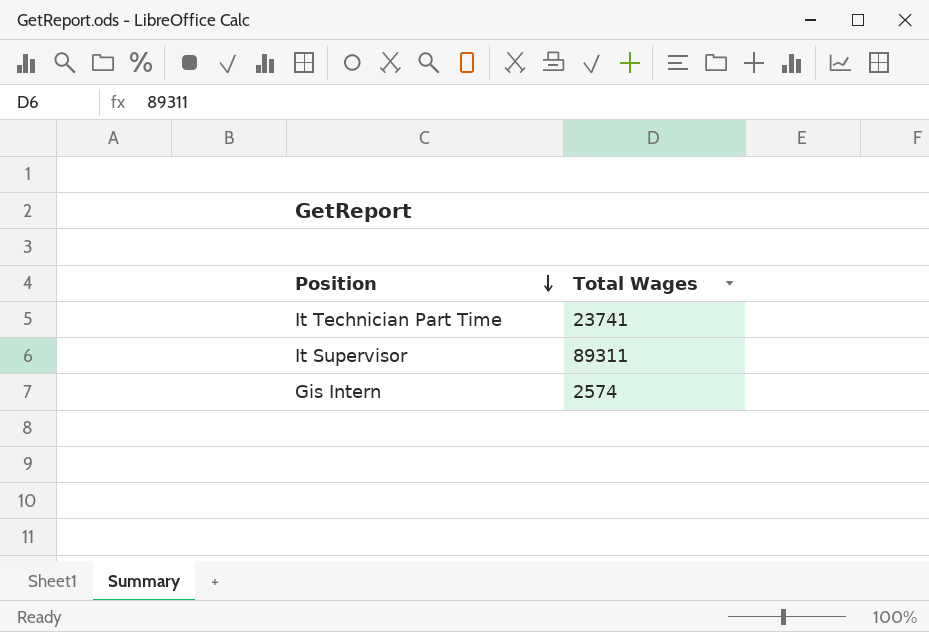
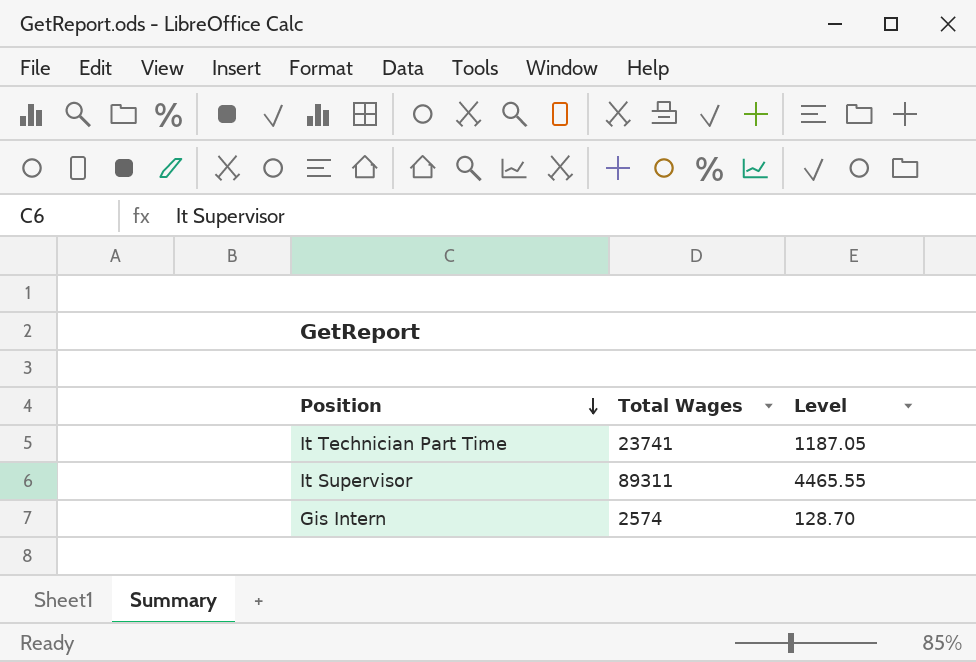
column Level | formula: none -> [Total Wages] * 0.05

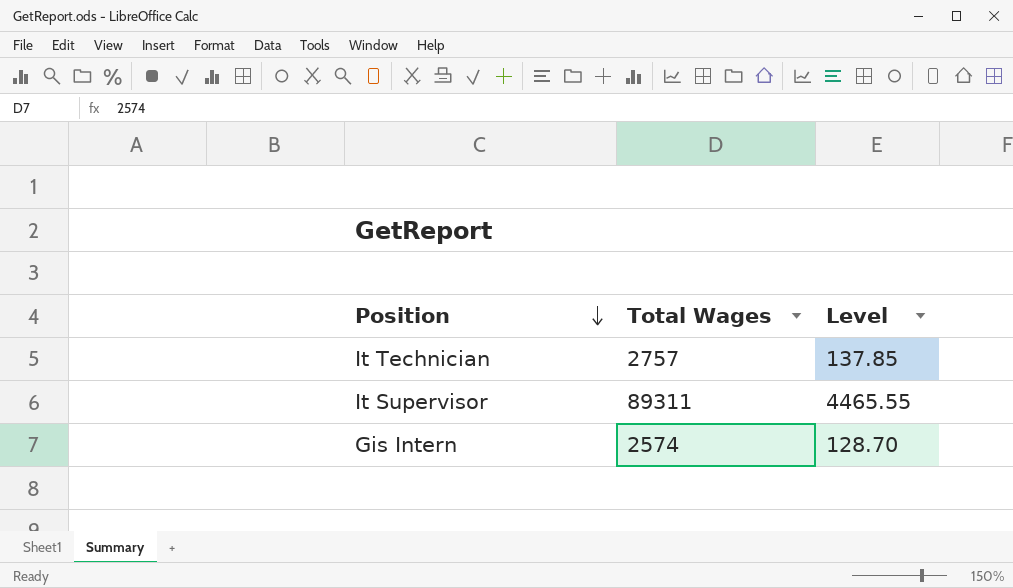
row It Technician Part Time: 23741 | 1187.05 -> none
row It Technician: none -> 2757 | 137.85

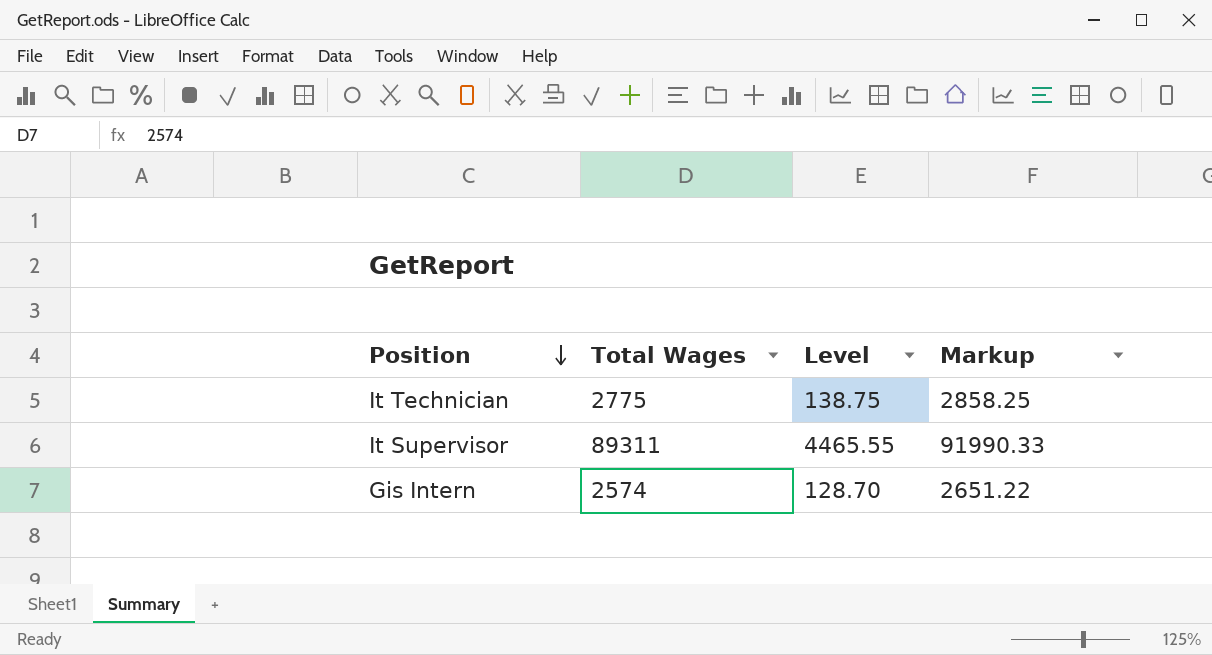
column Markup | formula: none -> [Total Wages] * 1.03
It Technician | Total Wages: 2757 -> 2775
It Technician | Level: 137.85 -> 138.75

